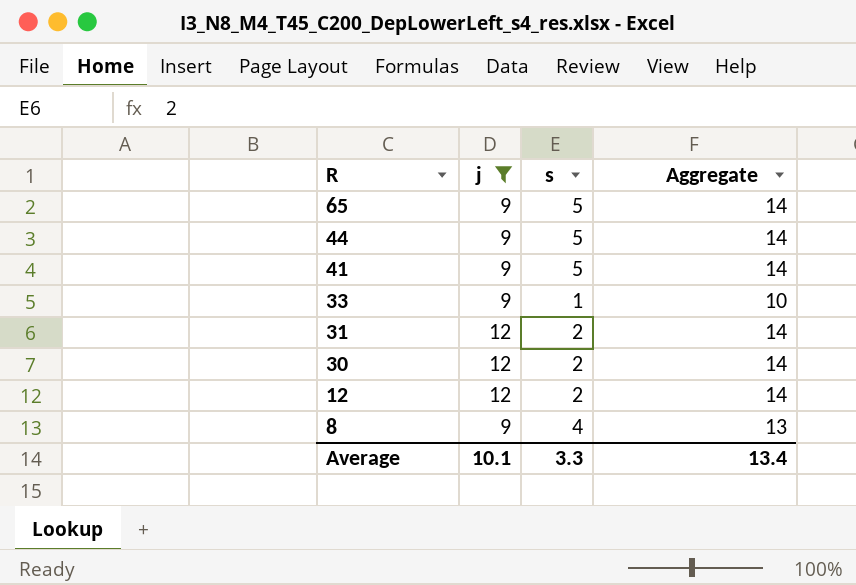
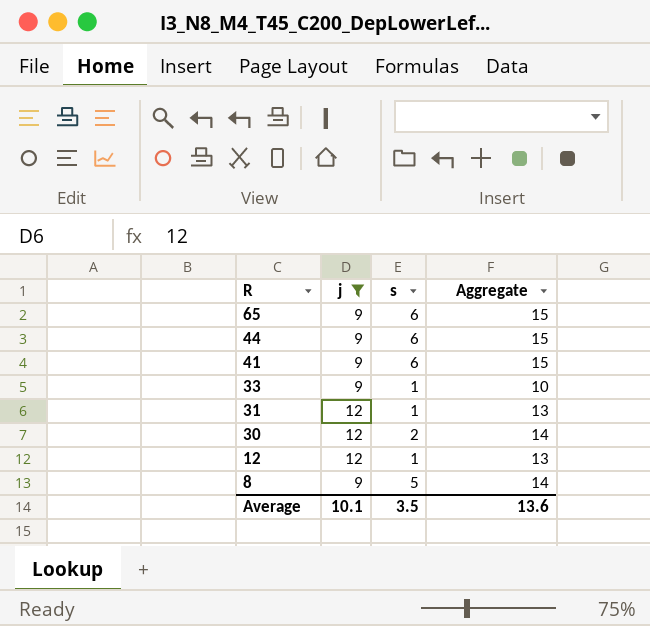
65 | s: 5 -> 6
65 | Aggregate: 14 -> 15
44 | s: 5 -> 6
44 | Aggregate: 14 -> 15
41 | s: 5 -> 6
41 | Aggregate: 14 -> 15
31 | s: 2 -> 1
31 | Aggregate: 14 -> 13
12 | s: 2 -> 1
12 | Aggregate: 14 -> 13
8 | s: 4 -> 5
8 | Aggregate: 13 -> 14
Average | s: 3.3 -> 3.5
Average | Aggregate: 13.4 -> 13.6

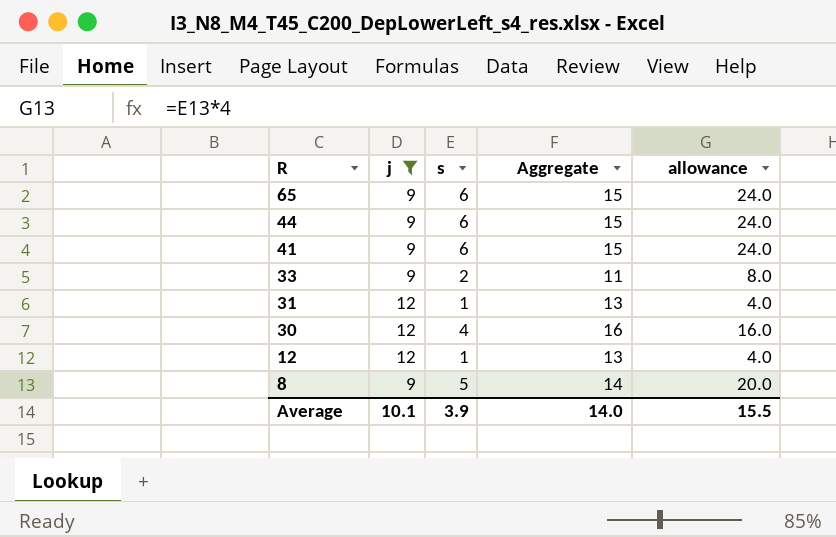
column allowance | formula: none -> [s] * 4
33 | s: 1 -> 2
33 | Aggregate: 10 -> 11
30 | s: 2 -> 4
30 | Aggregate: 14 -> 16
Average | s: 3.5 -> 3.9
Average | Aggregate: 13.6 -> 14.0

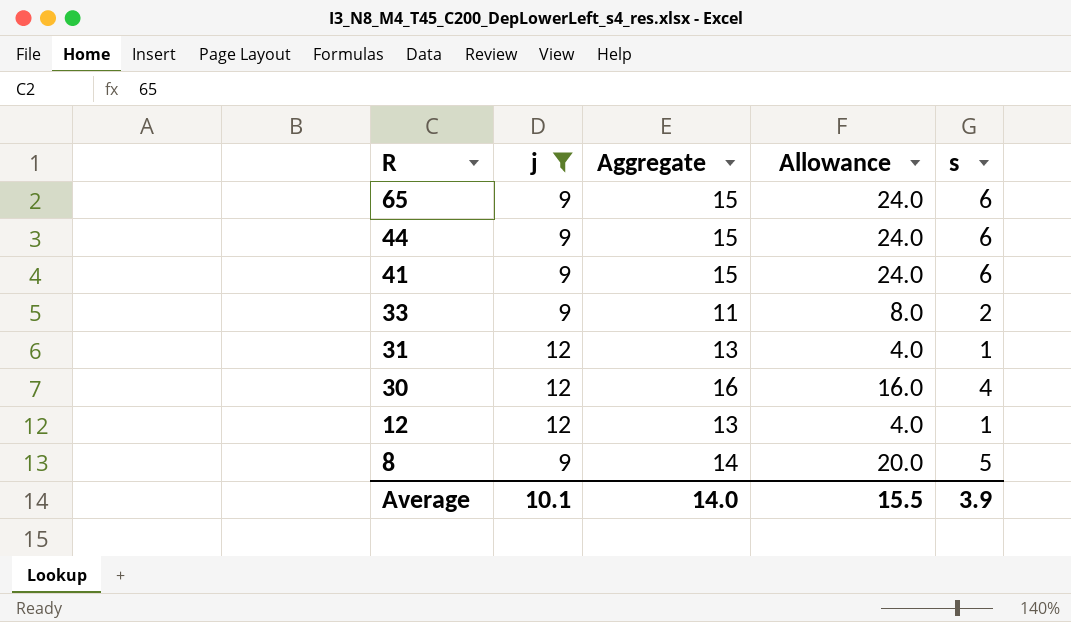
column name: allowance -> Allowance
column s | position: 3 -> 5

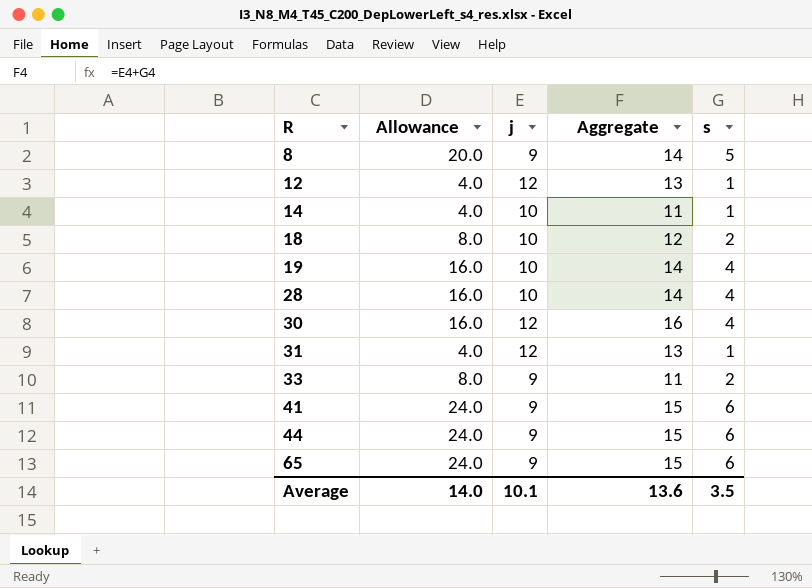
filter: j != 10 -> none
row order: R descending -> R ascending
column Allowance | position: 4 -> 2
Average | Allowance: 15.5 -> 14.0
Average | Aggregate: 14.0 -> 13.6
Average | s: 3.9 -> 3.5

